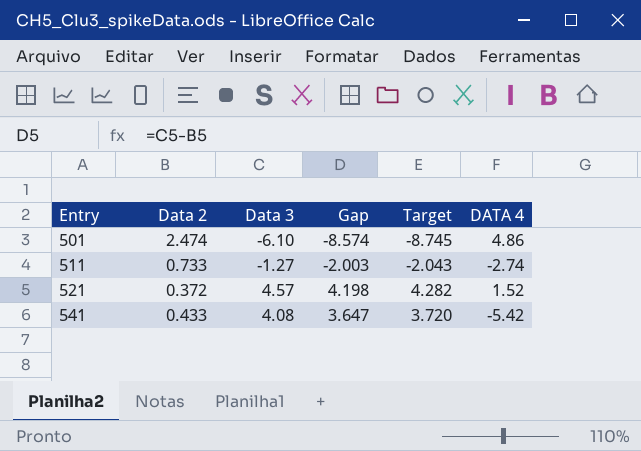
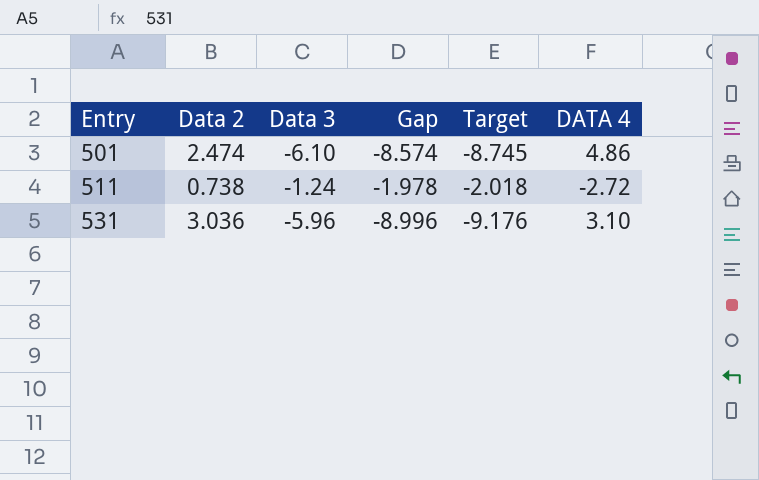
row 521: 0.372 | 4.57 | 4.198 | 4.282 | 1.52 -> none
row 541: 0.433 | 4.08 | 3.647 | 3.720 | -5.42 -> none
511 | Data 2: 0.733 -> 0.738
511 | Data 3: -1.27 -> -1.24
511 | Gap: -2.003 -> -1.978
511 | Target: -2.043 -> -2.018
511 | DATA 4: -2.74 -> -2.72
row 531: none -> 3.036 | -5.96 | -8.996 | -9.176 | 3.10

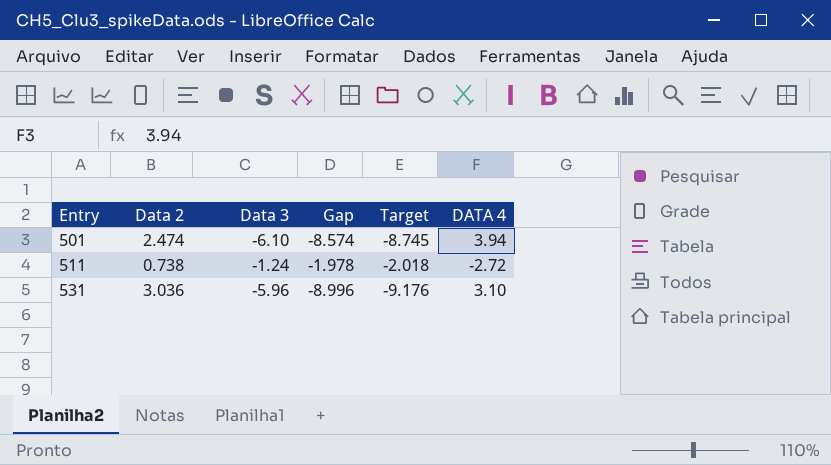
501 | DATA 4: 4.86 -> 3.94

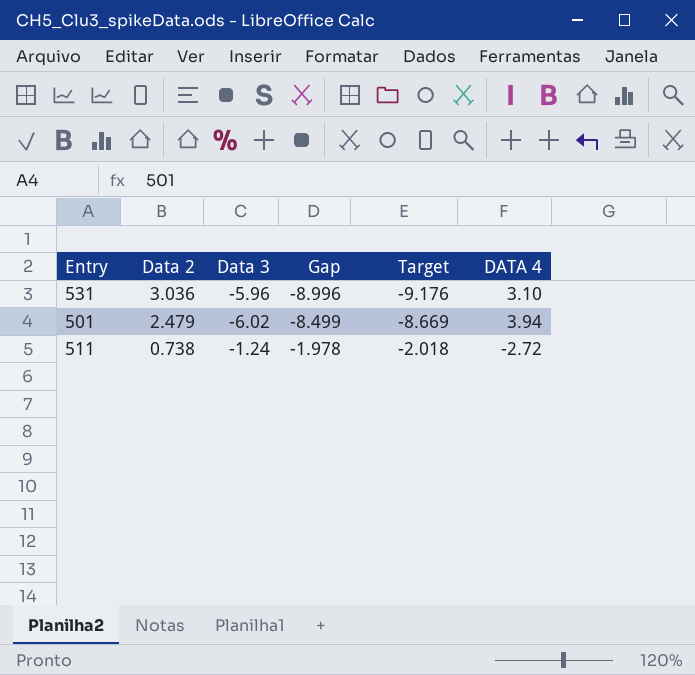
row order: Entry ascending -> Data 2 descending
501 | Data 2: 2.474 -> 2.479
501 | Data 3: -6.10 -> -6.02
501 | Gap: -8.574 -> -8.499
501 | Target: -8.745 -> -8.669

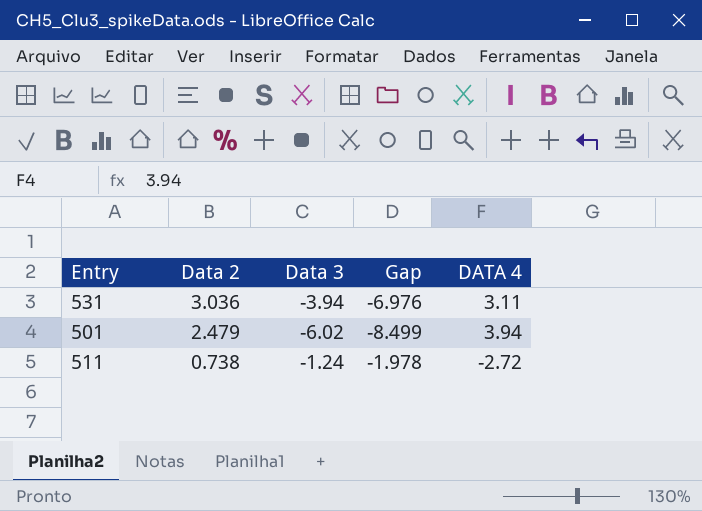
column Target | formula: [Gap] * 1.02 -> none
531 | Data 3: -5.96 -> -3.94
531 | Gap: -8.996 -> -6.976
531 | DATA 4: 3.10 -> 3.11

